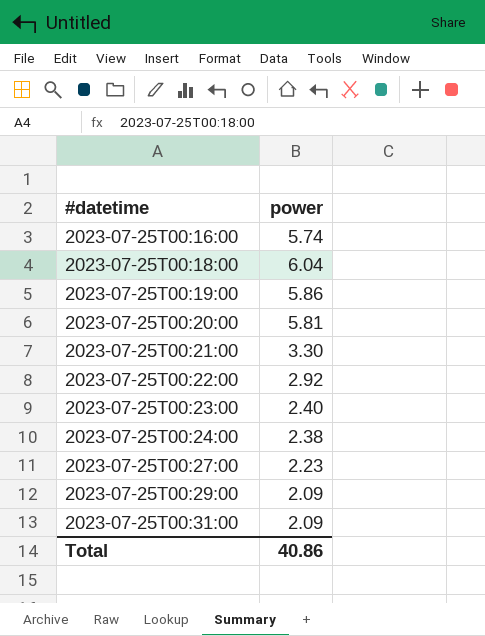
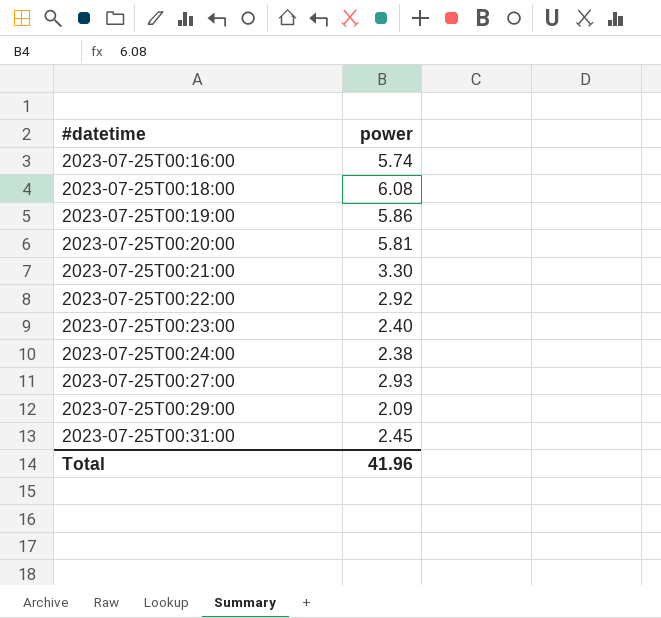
2023-07-25T00:18:00 | power: 6.04 -> 6.08
2023-07-25T00:27:00 | power: 2.23 -> 2.93
2023-07-25T00:31:00 | power: 2.09 -> 2.45
Total | power: 40.86 -> 41.96

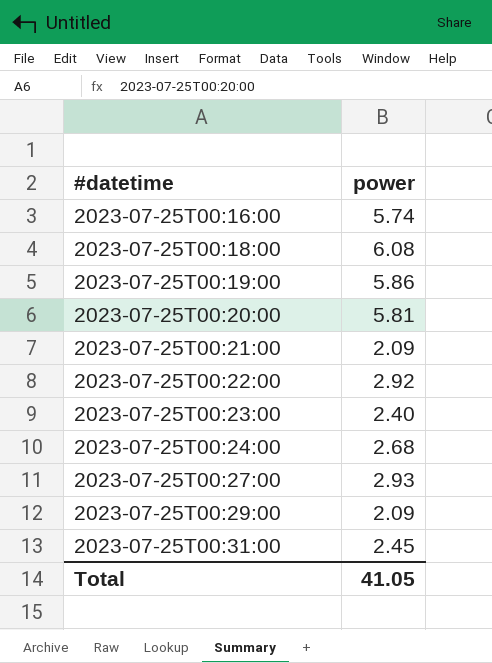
2023-07-25T00:21:00 | power: 3.30 -> 2.09
2023-07-25T00:24:00 | power: 2.38 -> 2.68
Total | power: 41.96 -> 41.05

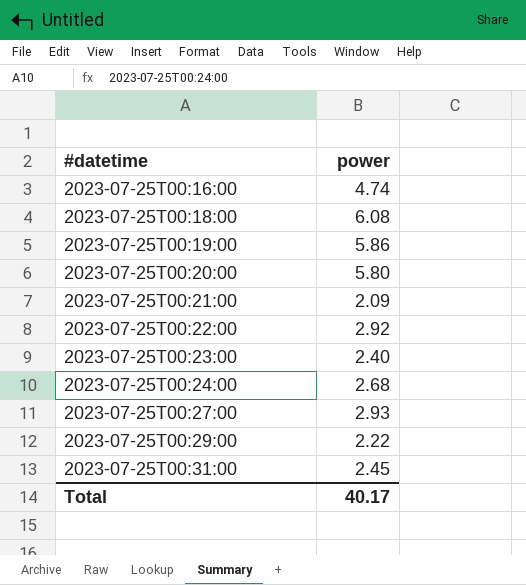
2023-07-25T00:16:00 | power: 5.74 -> 4.74
2023-07-25T00:20:00 | power: 5.81 -> 5.80
2023-07-25T00:29:00 | power: 2.09 -> 2.22
Total | power: 41.05 -> 40.17

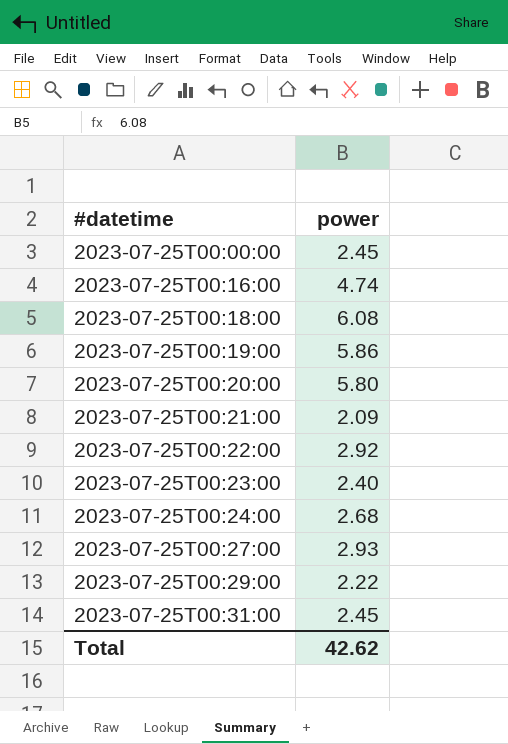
row 2023-07-25T00:00:00: none -> 2.45
Total | power: 40.17 -> 42.62

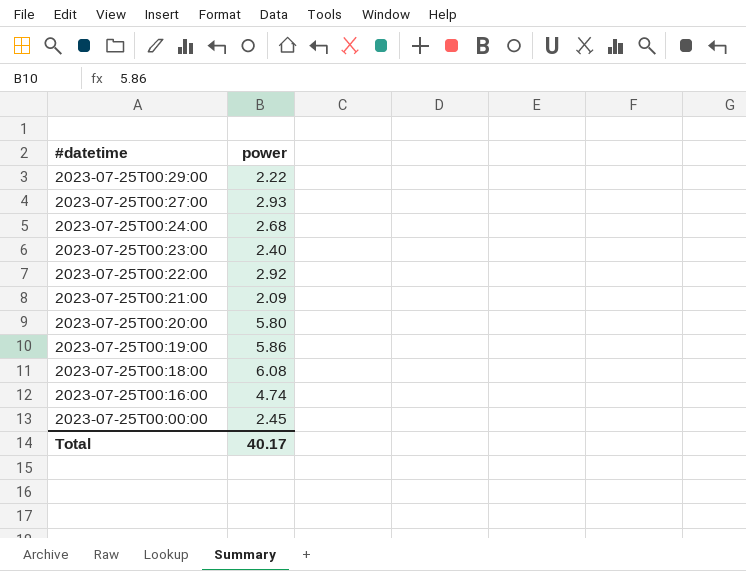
row order: #datetime ascending -> #datetime descending
row 2023-07-25T00:31:00: 2.45 -> none
Total | power: 42.62 -> 40.17

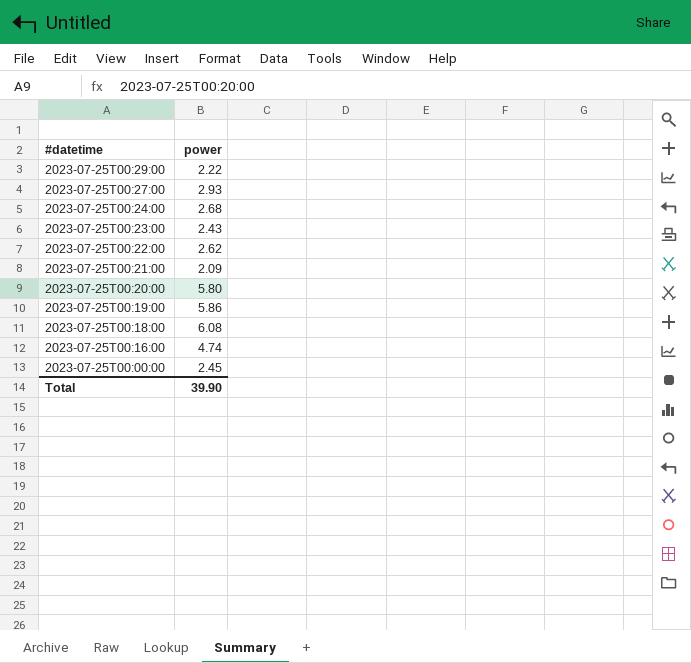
2023-07-25T00:23:00 | power: 2.40 -> 2.43
2023-07-25T00:22:00 | power: 2.92 -> 2.62
Total | power: 40.17 -> 39.90

